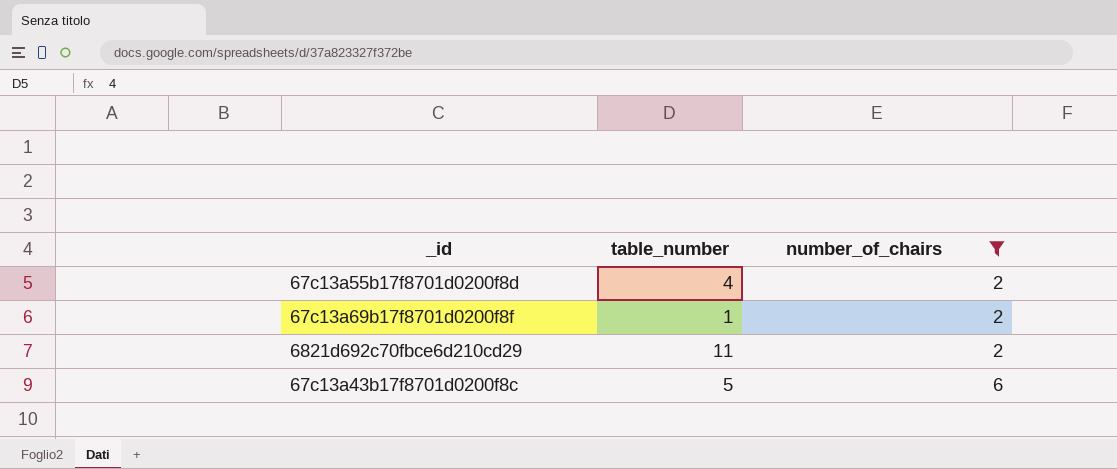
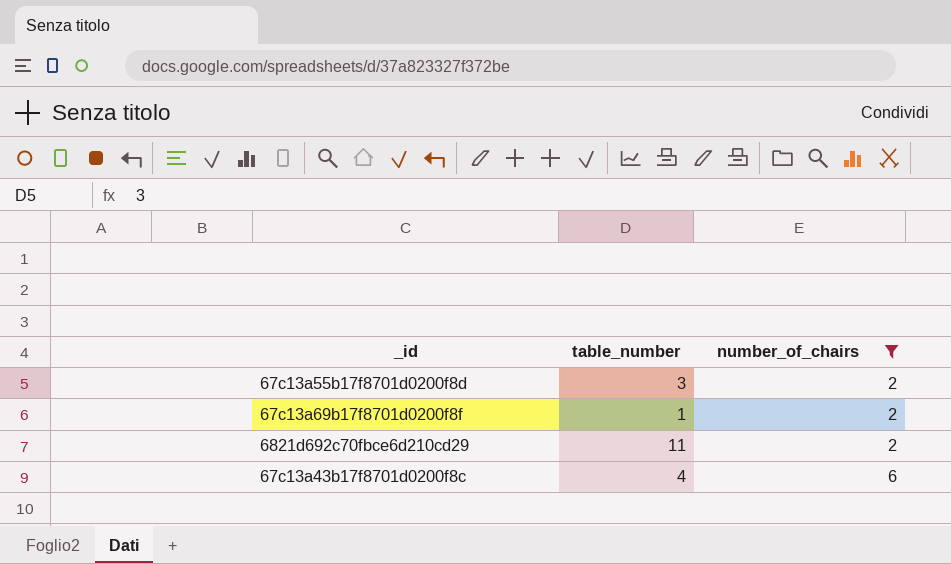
67c13a55b17f8701d0200f8d | table_number: 4 -> 3
67c13a43b17f8701d0200f8c | table_number: 5 -> 4

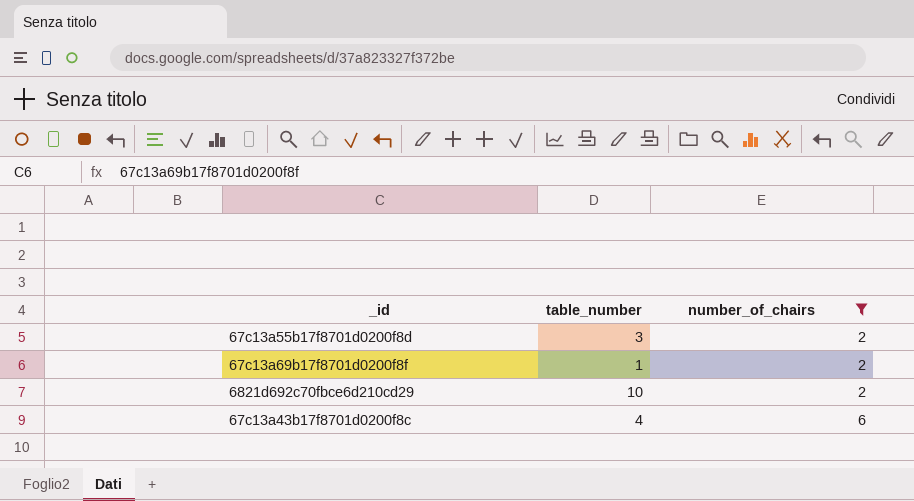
6821d692c70fbce6d210cd29 | table_number: 11 -> 10

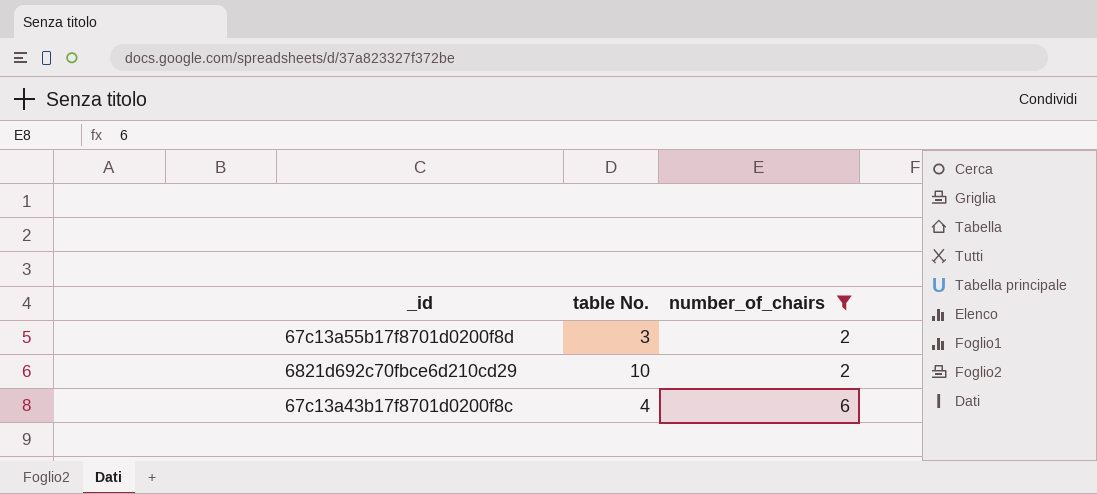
column name: table_number -> table No.
row 67c13a69b17f8701d0200f8f: 1 | 2 -> none

